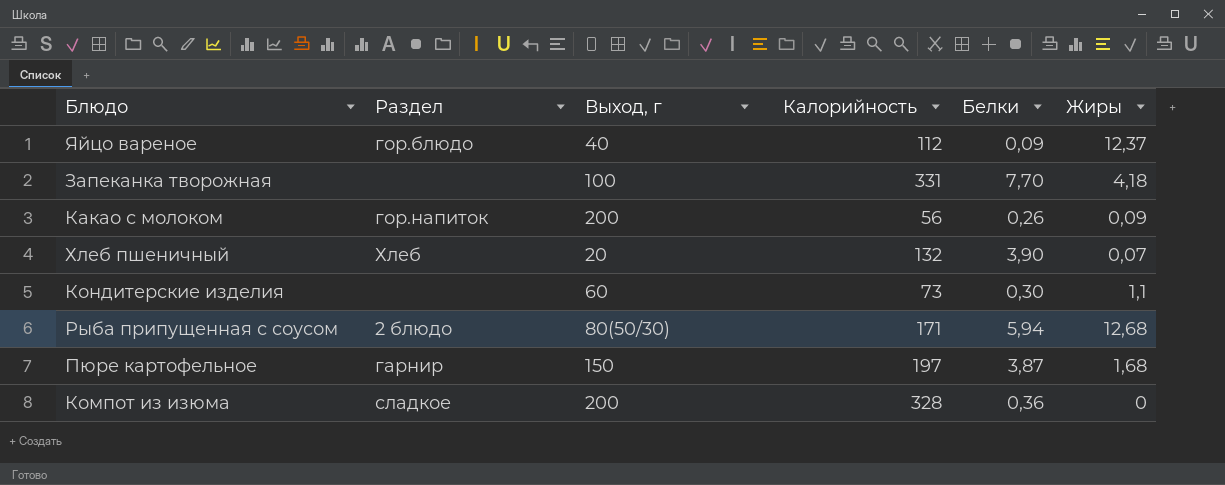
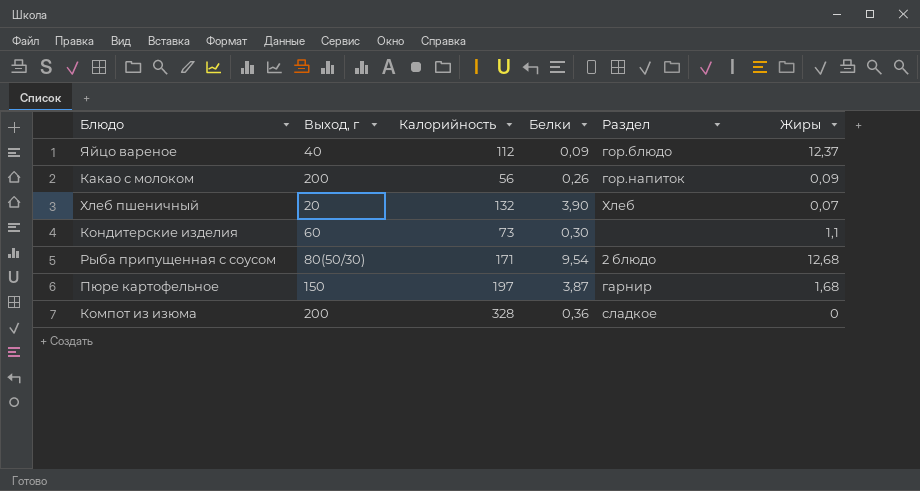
column Раздел | position: 2 -> 5
row Запеканка творожная: none | 100 | 331 | 7,70 | 4,18 -> none
Рыба припущенная с соусом | Белки: 5,94 -> 9,54

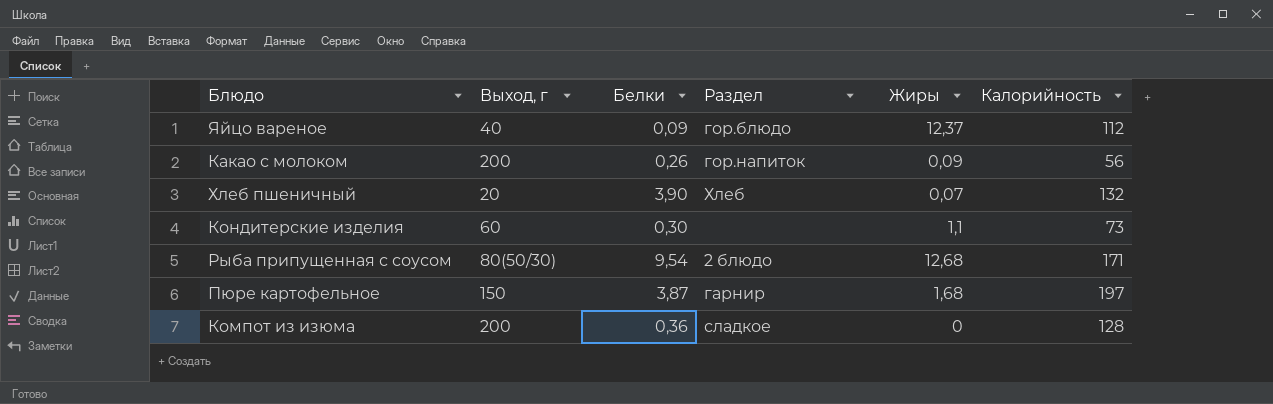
column Калорийность | position: 3 -> 6
Компот из изюма | Калорийность: 328 -> 128

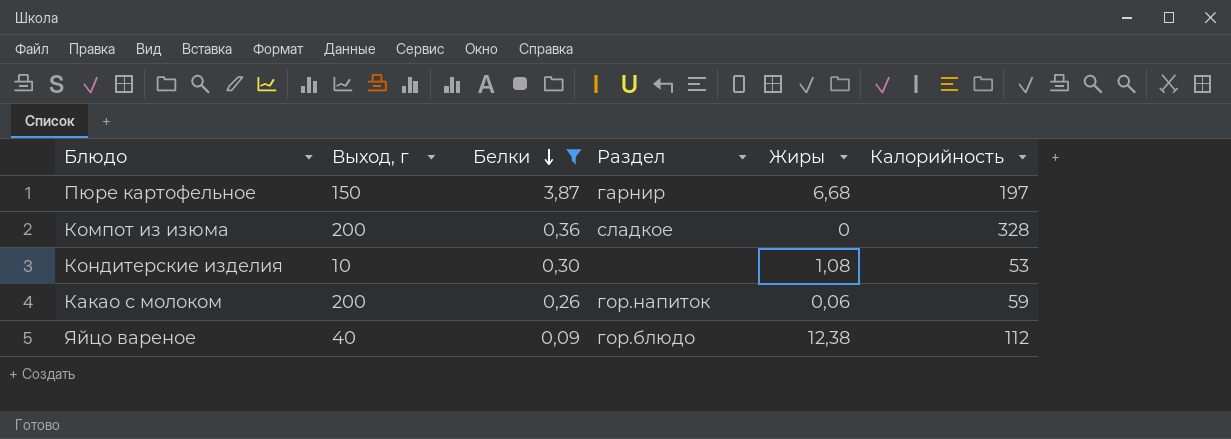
filter: none -> Белки <= 3,87
row order: none -> Белки descending
Пюре картофельное | Жиры: 1,68 -> 6,68
Компот из изюма | Калорийность: 128 -> 328
Кондитерские изделия | Выход, г: 60 -> 10
Кондитерские изделия | Жиры: 1,1 -> 1,08
Кондитерские изделия | Калорийность: 73 -> 53
Какао с молоком | Жиры: 0,09 -> 0,06
Какао с молоком | Калорийность: 56 -> 59
Яйцо вареное | Жиры: 12,37 -> 12,38

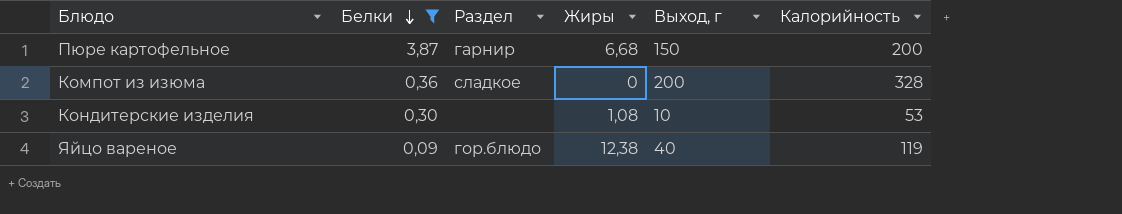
column Выход, г | position: 2 -> 5
row Какао с молоком: 200 | 0,26 | гор.напиток | 0,06 | 59 -> none
Пюре картофельное | Калорийность: 197 -> 200
Яйцо вареное | Калорийность: 112 -> 119

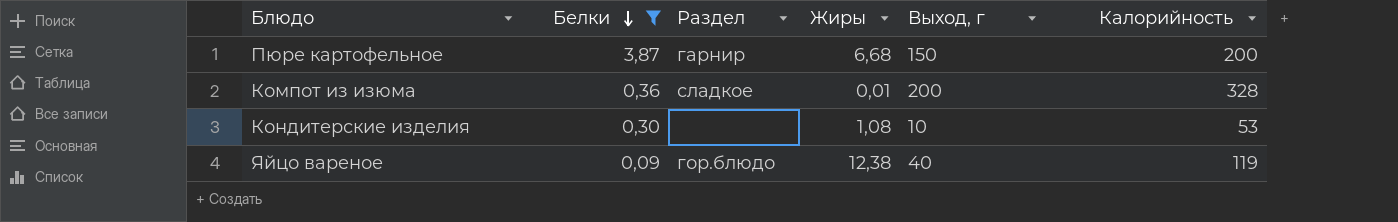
Компот из изюма | Жиры: 0 -> 0,01

